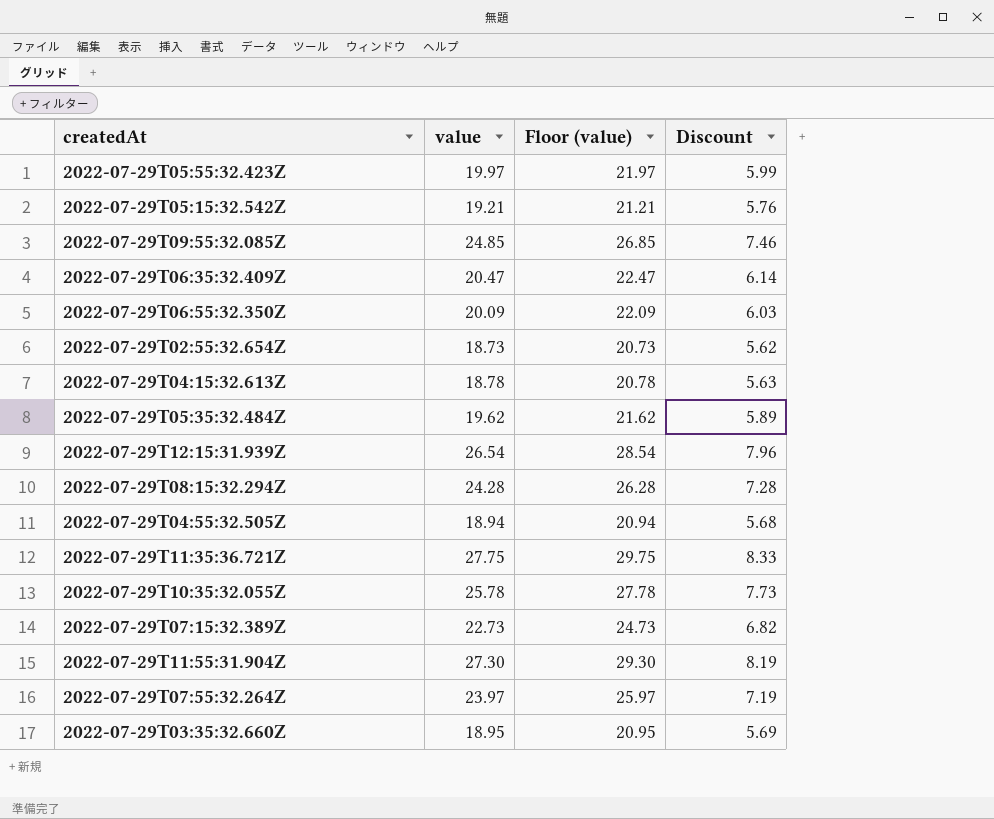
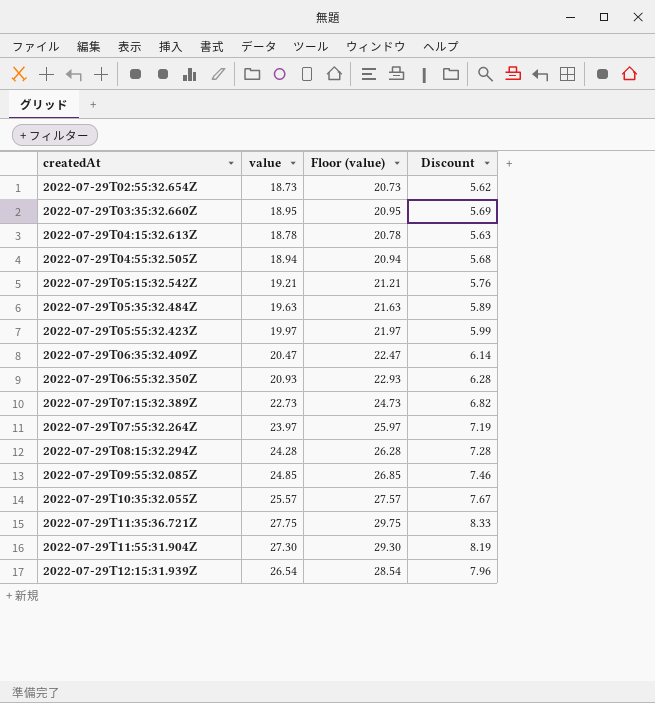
row order: none -> createdAt ascending
2022-07-29T05:35:32.484Z | value: 19.62 -> 19.63
2022-07-29T05:35:32.484Z | Floor (value): 21.62 -> 21.63
2022-07-29T06:55:32.350Z | value: 20.09 -> 20.93
2022-07-29T06:55:32.350Z | Floor (value): 22.09 -> 22.93
2022-07-29T06:55:32.350Z | Discount: 6.03 -> 6.28
2022-07-29T10:35:32.055Z | value: 25.78 -> 25.57
2022-07-29T10:35:32.055Z | Floor (value): 27.78 -> 27.57
2022-07-29T10:35:32.055Z | Discount: 7.73 -> 7.67

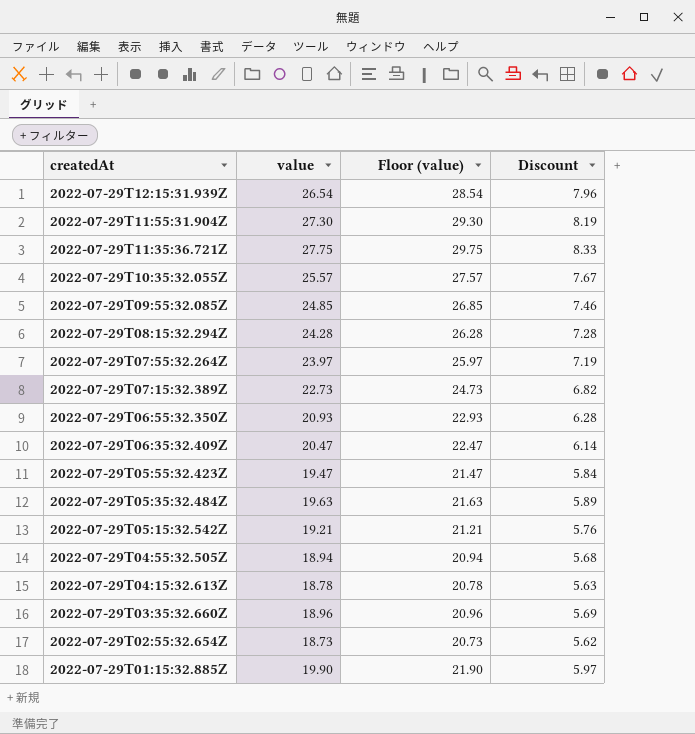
row order: createdAt ascending -> createdAt descending
2022-07-29T05:55:32.423Z | value: 19.97 -> 19.47
2022-07-29T05:55:32.423Z | Floor (value): 21.97 -> 21.47
2022-07-29T05:55:32.423Z | Discount: 5.99 -> 5.84
2022-07-29T03:35:32.660Z | value: 18.95 -> 18.96
2022-07-29T03:35:32.660Z | Floor (value): 20.95 -> 20.96
row 2022-07-29T01:15:32.885Z: none -> 19.90 | 21.90 | 5.97

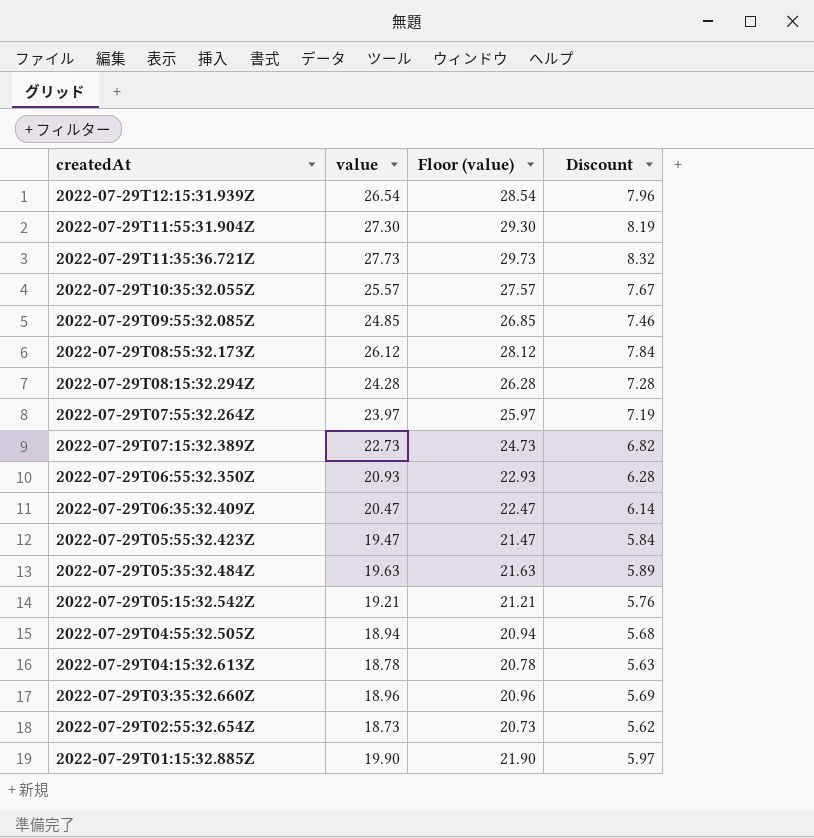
2022-07-29T11:35:36.721Z | value: 27.75 -> 27.73
2022-07-29T11:35:36.721Z | Floor (value): 29.75 -> 29.73
2022-07-29T11:35:36.721Z | Discount: 8.33 -> 8.32
row 2022-07-29T08:55:32.173Z: none -> 26.12 | 28.12 | 7.84

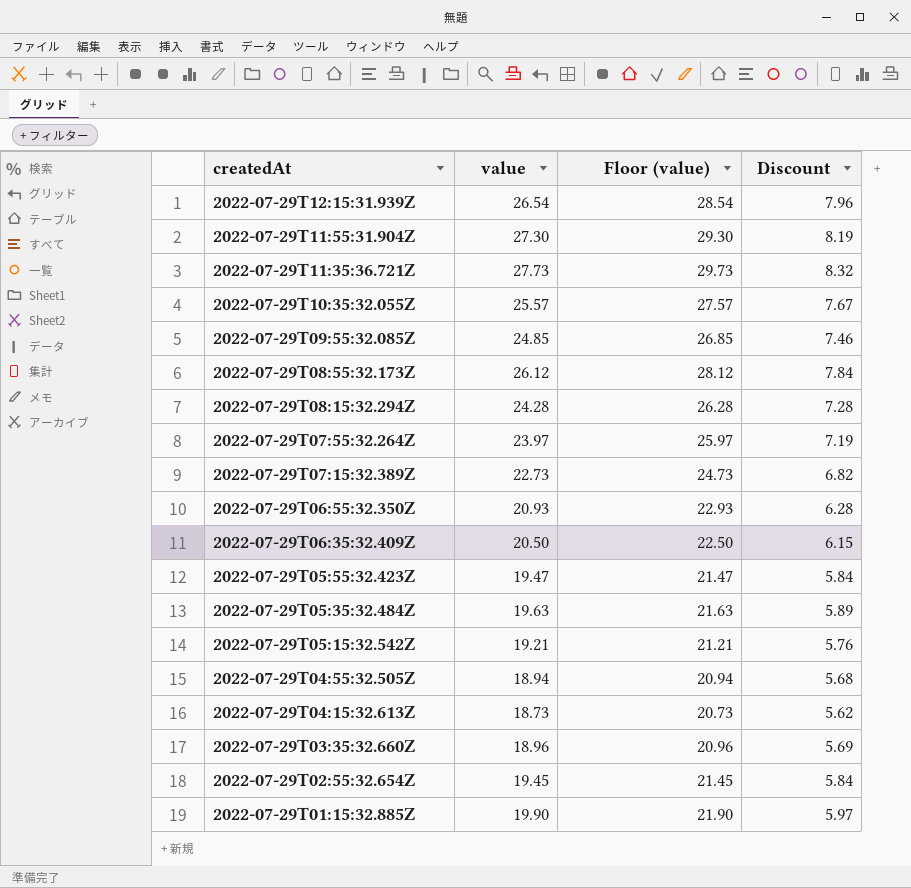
2022-07-29T06:35:32.409Z | value: 20.47 -> 20.50
2022-07-29T06:35:32.409Z | Floor (value): 22.47 -> 22.50
2022-07-29T06:35:32.409Z | Discount: 6.14 -> 6.15
2022-07-29T04:15:32.613Z | value: 18.78 -> 18.73
2022-07-29T04:15:32.613Z | Floor (value): 20.78 -> 20.73
2022-07-29T04:15:32.613Z | Discount: 5.63 -> 5.62
2022-07-29T02:55:32.654Z | value: 18.73 -> 19.45
2022-07-29T02:55:32.654Z | Floor (value): 20.73 -> 21.45
2022-07-29T02:55:32.654Z | Discount: 5.62 -> 5.84

